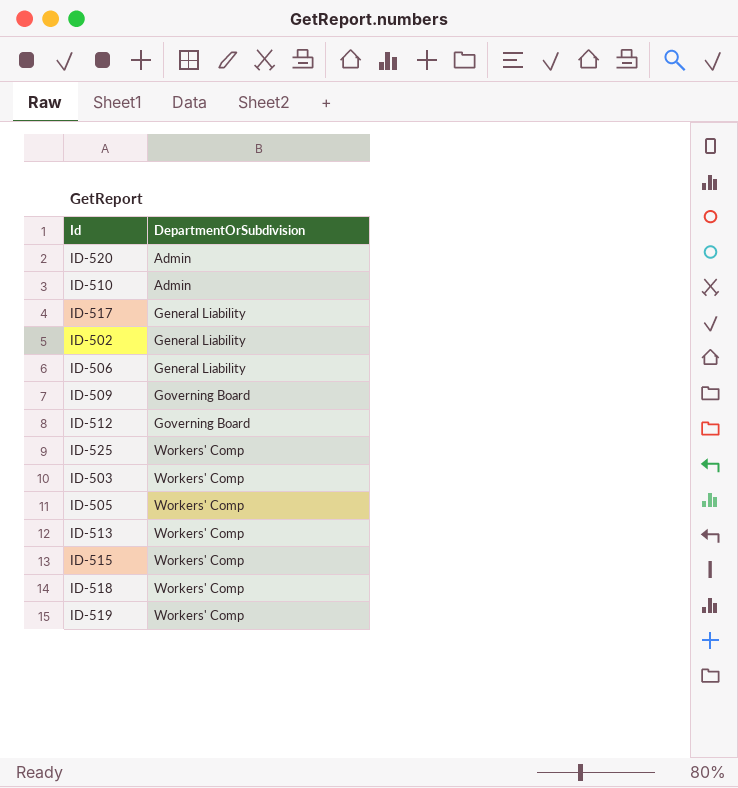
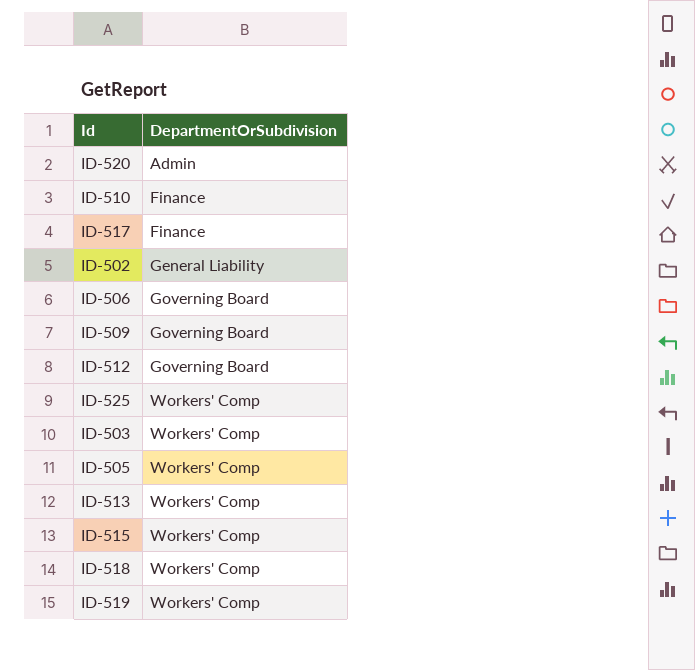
ID-510 | DepartmentOrSubdivision: Admin -> Finance
ID-517 | DepartmentOrSubdivision: General Liability -> Finance
ID-506 | DepartmentOrSubdivision: General Liability -> Governing Board

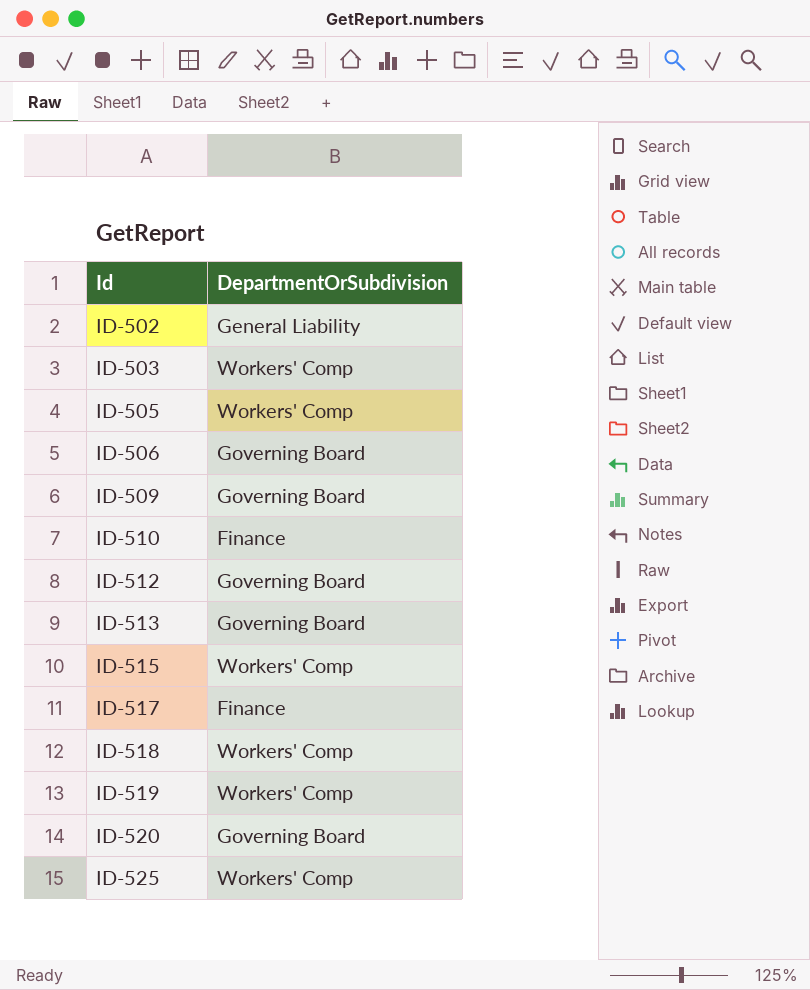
row order: DepartmentOrSubdivision ascending -> Id ascending
ID-513 | DepartmentOrSubdivision: Workers' Comp -> Governing Board
ID-520 | DepartmentOrSubdivision: Admin -> Governing Board

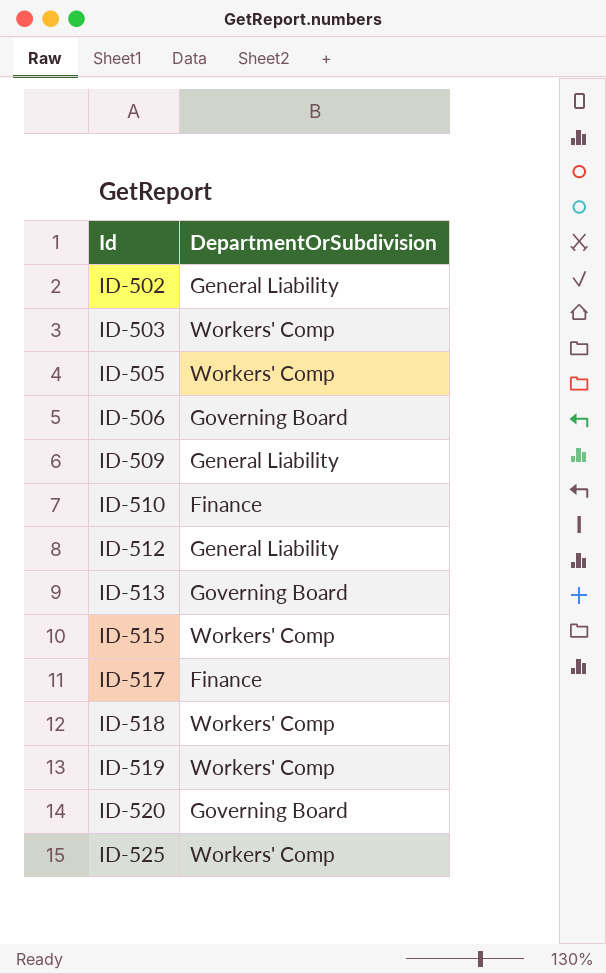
ID-509 | DepartmentOrSubdivision: Governing Board -> General Liability
ID-512 | DepartmentOrSubdivision: Governing Board -> General Liability

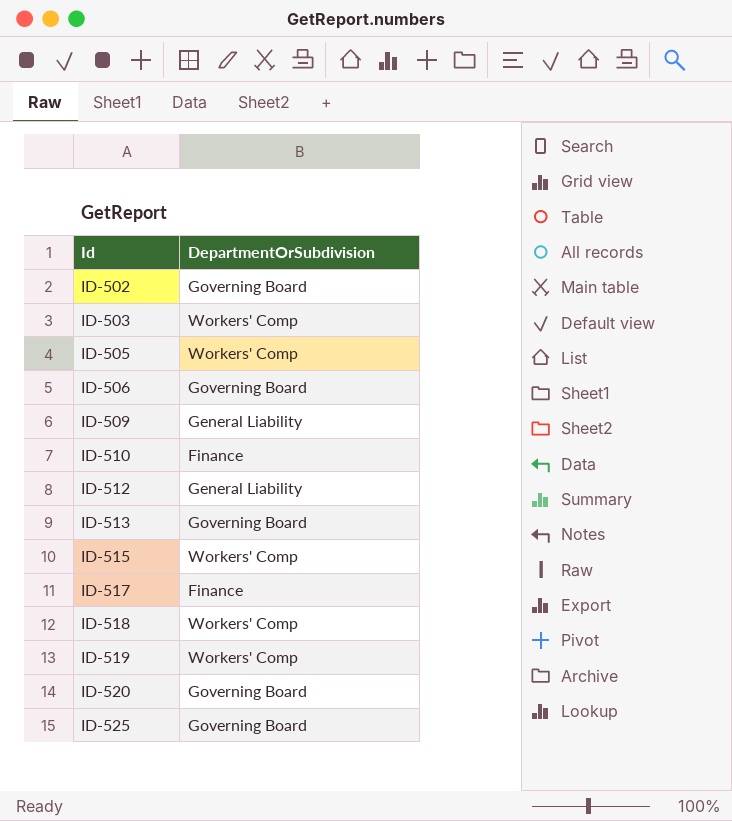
ID-502 | DepartmentOrSubdivision: General Liability -> Governing Board
ID-525 | DepartmentOrSubdivision: Workers' Comp -> Governing Board

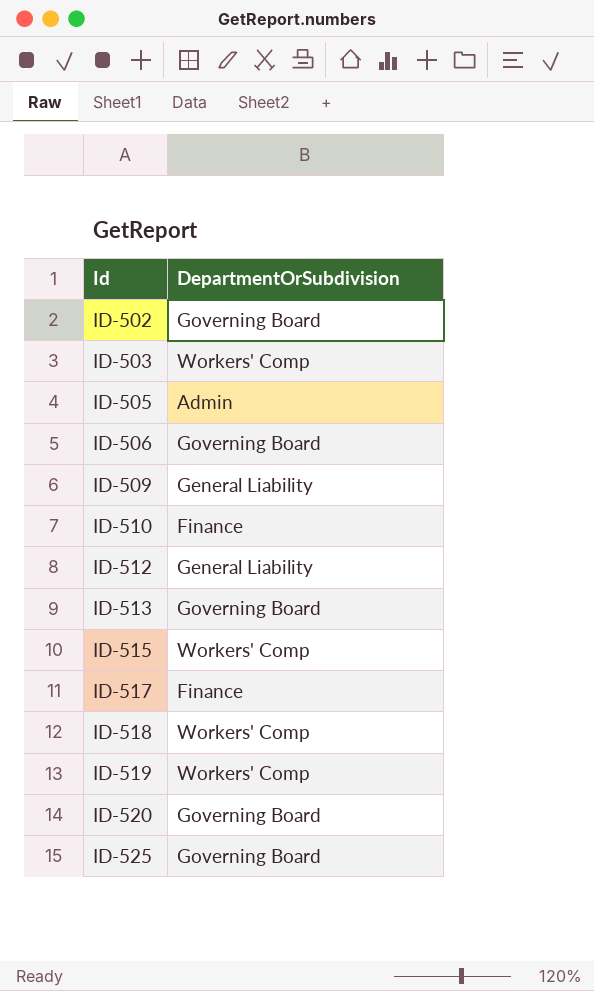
ID-505 | DepartmentOrSubdivision: Workers' Comp -> Admin

